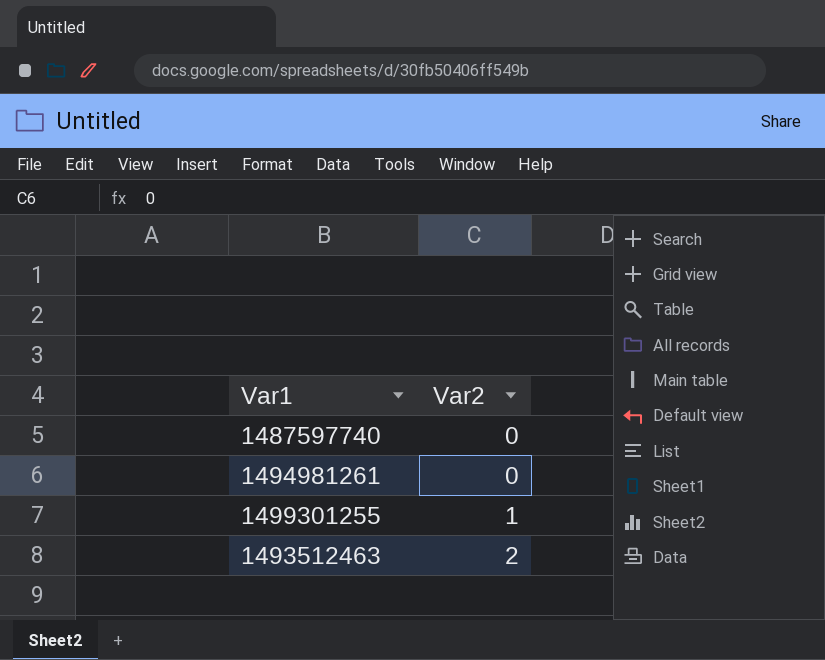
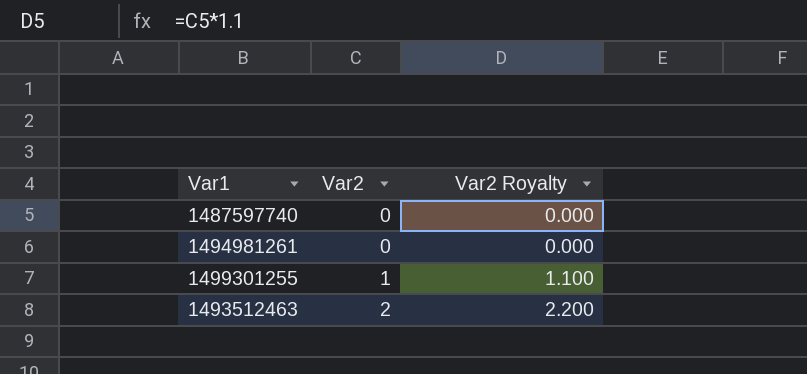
column Var2 Royalty | formula: none -> [Var2] * 1.1

